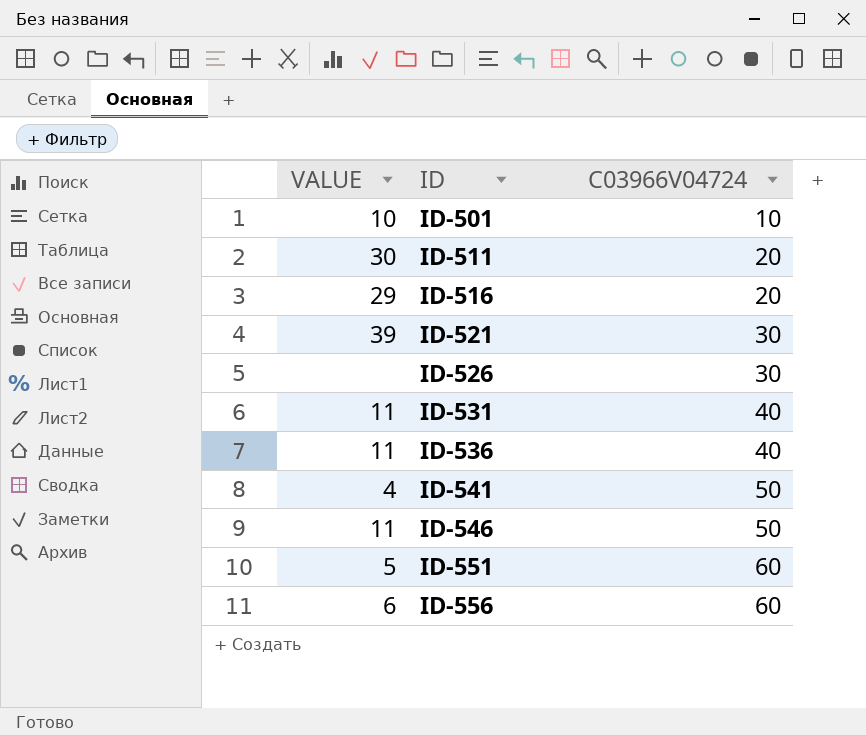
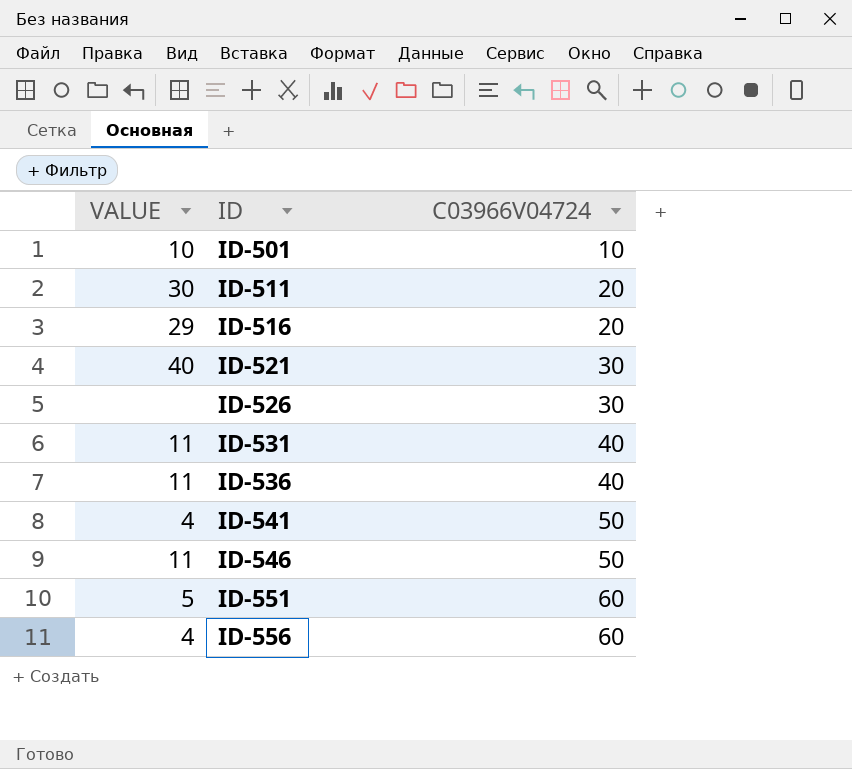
ID-521 | VALUE: 39 -> 40
ID-556 | VALUE: 6 -> 4

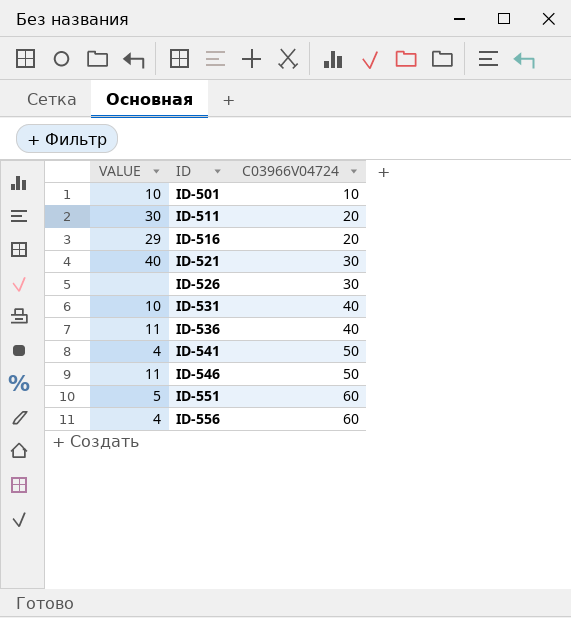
ID-531 | VALUE: 11 -> 10

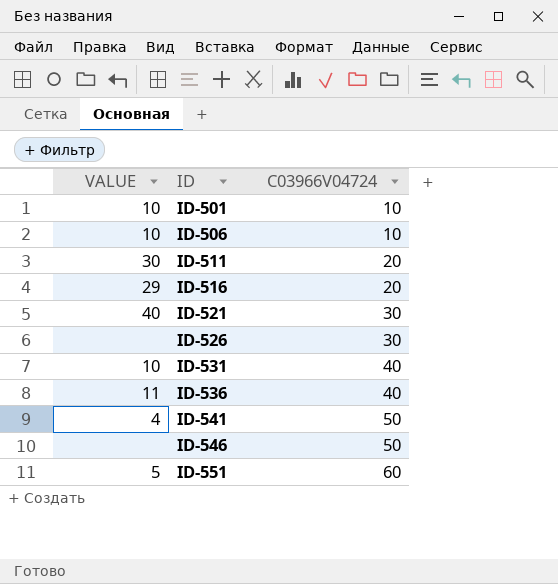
row ID-556: 4 | 60 -> none
row ID-506: none -> 10 | 10
ID-546 | VALUE: 11 -> none

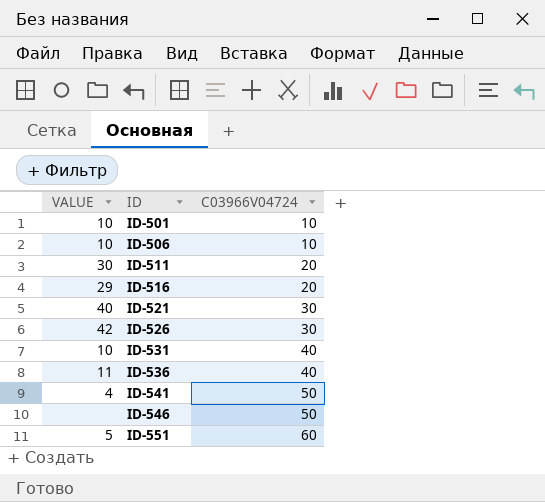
ID-526 | VALUE: none -> 42

